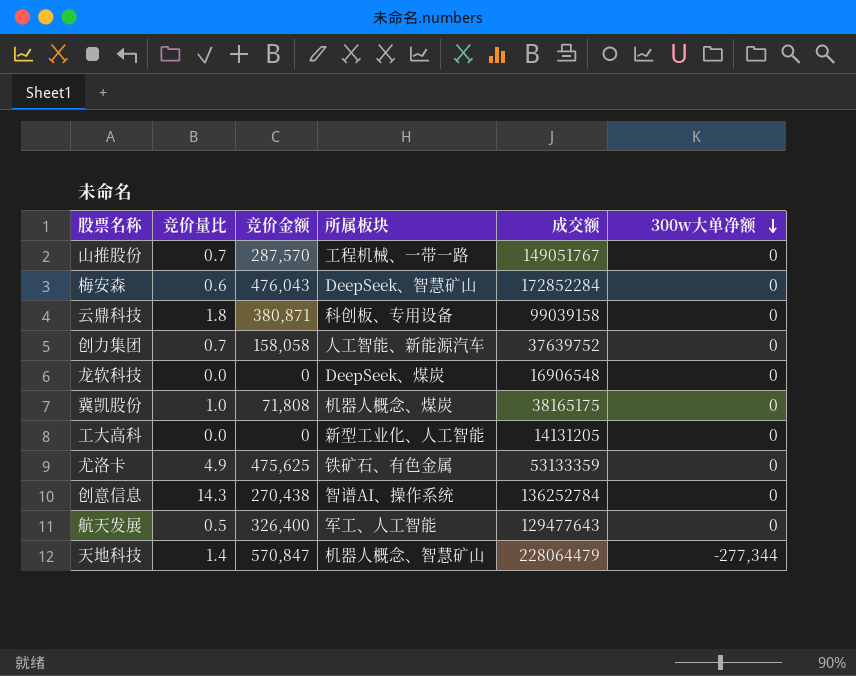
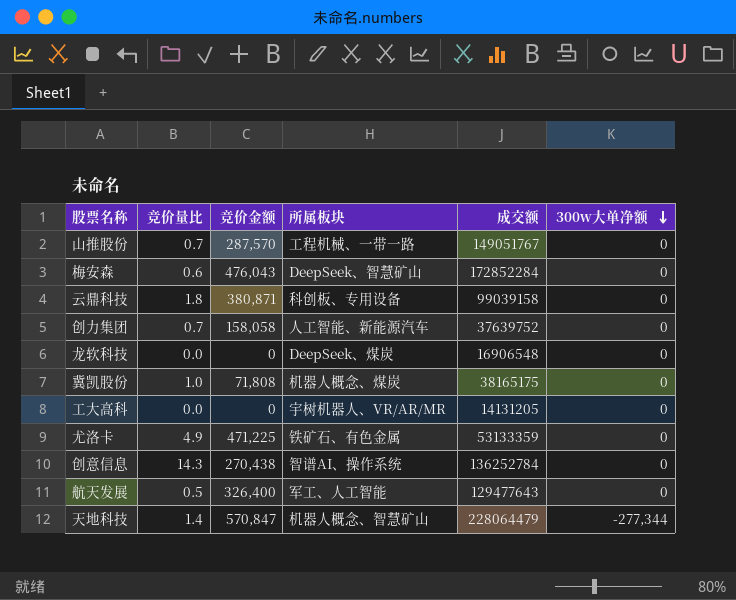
工大高科 | 所属板块: 新型工业化、人工智能 -> 宇树机器人、VR/AR/MR
尤洛卡 | 竞价金额: 475,625 -> 471,225

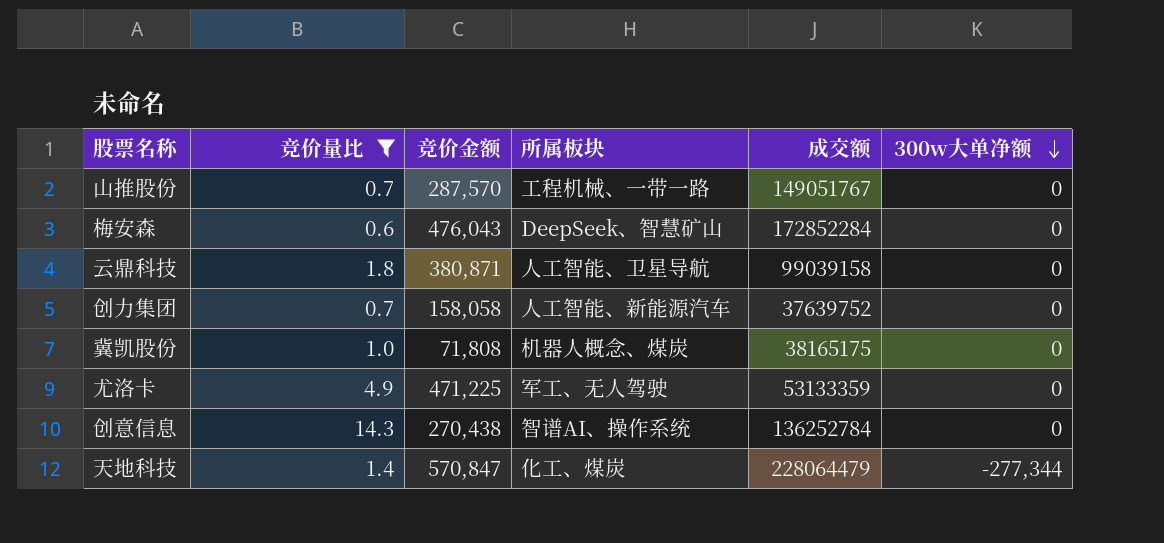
filter: none -> 竞价量比 >= 0.6
云鼎科技 | 所属板块: 科创板、专用设备 -> 人工智能、卫星导航
尤洛卡 | 所属板块: 铁矿石、有色金属 -> 军工、无人驾驶
天地科技 | 所属板块: 机器人概念、智慧矿山 -> 化工、煤炭

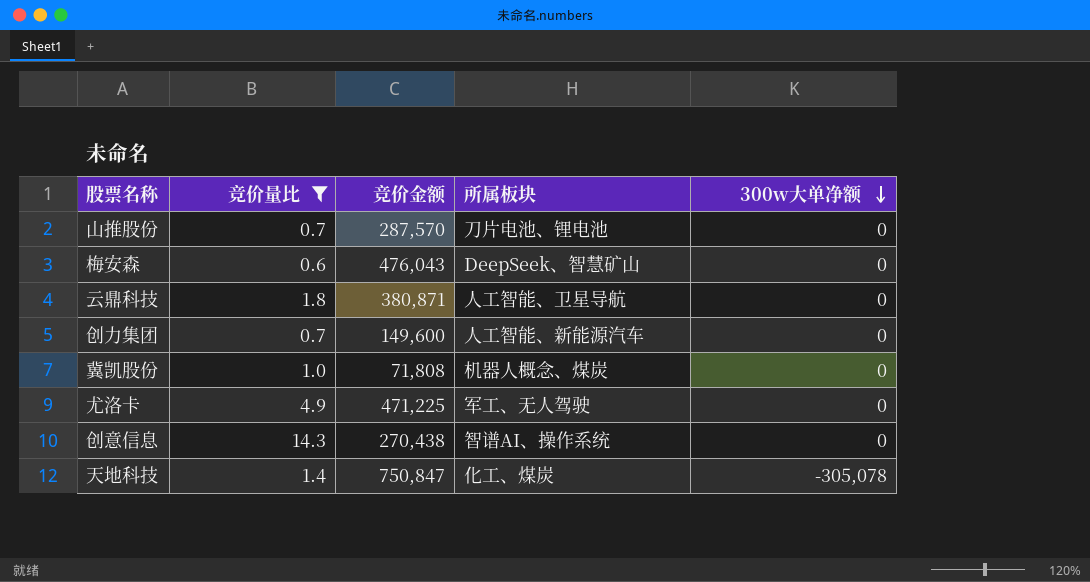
column 成交额 | position: 5 -> none
山推股份 | 所属板块: 工程机械、一带一路 -> 刀片电池、锂电池
创力集团 | 竞价金额: 158,058 -> 149,600
天地科技 | 竞价金额: 570,847 -> 750,847
天地科技 | 300w大单净额: -277,344 -> -305,078

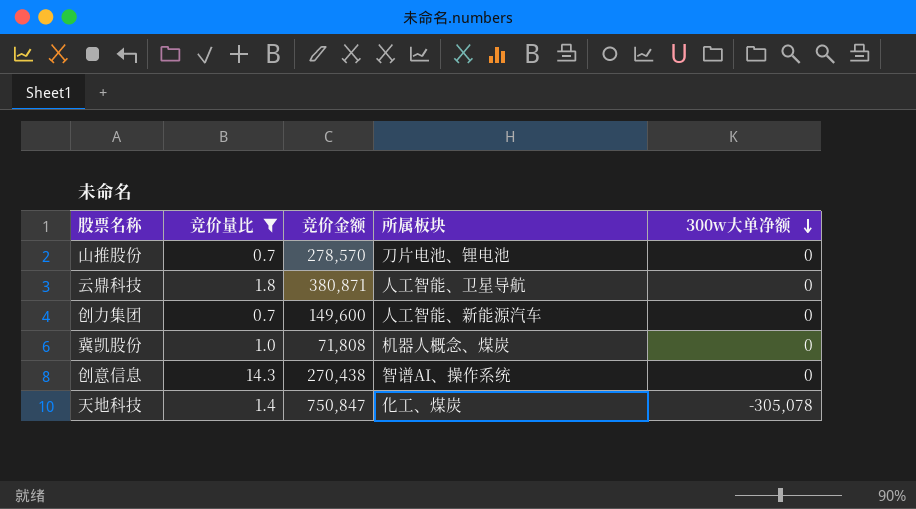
row 梅安森: 0.6 | 476,043 | DeepSeek、智慧矿山 | 0 -> none
row 尤洛卡: 4.9 | 471,225 | 军工、无人驾驶 | 0 -> none
山推股份 | 竞价金额: 287,570 -> 278,570

